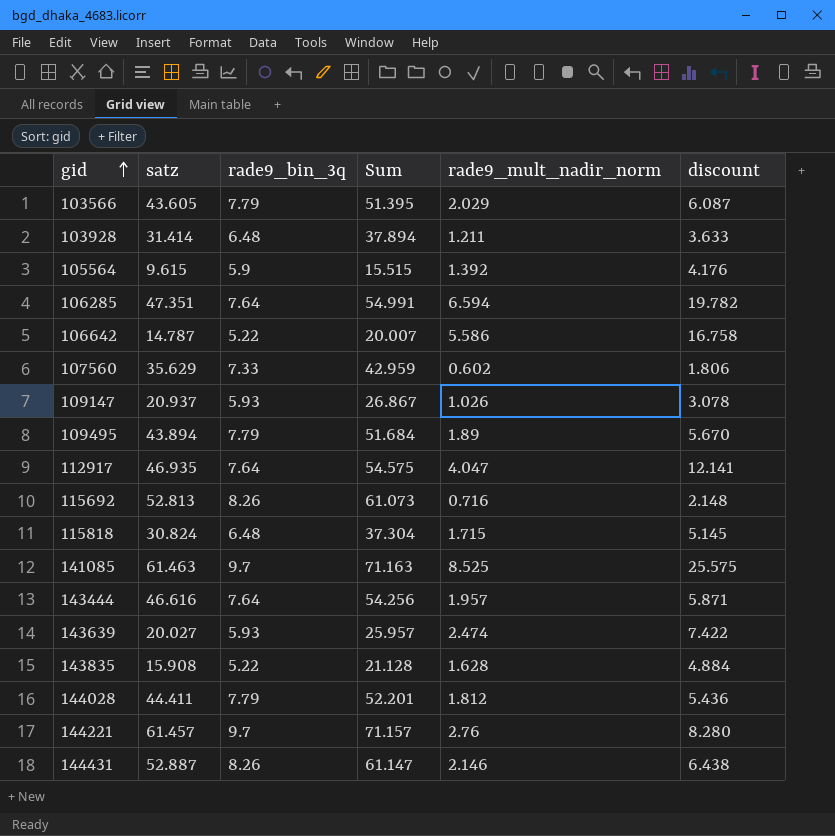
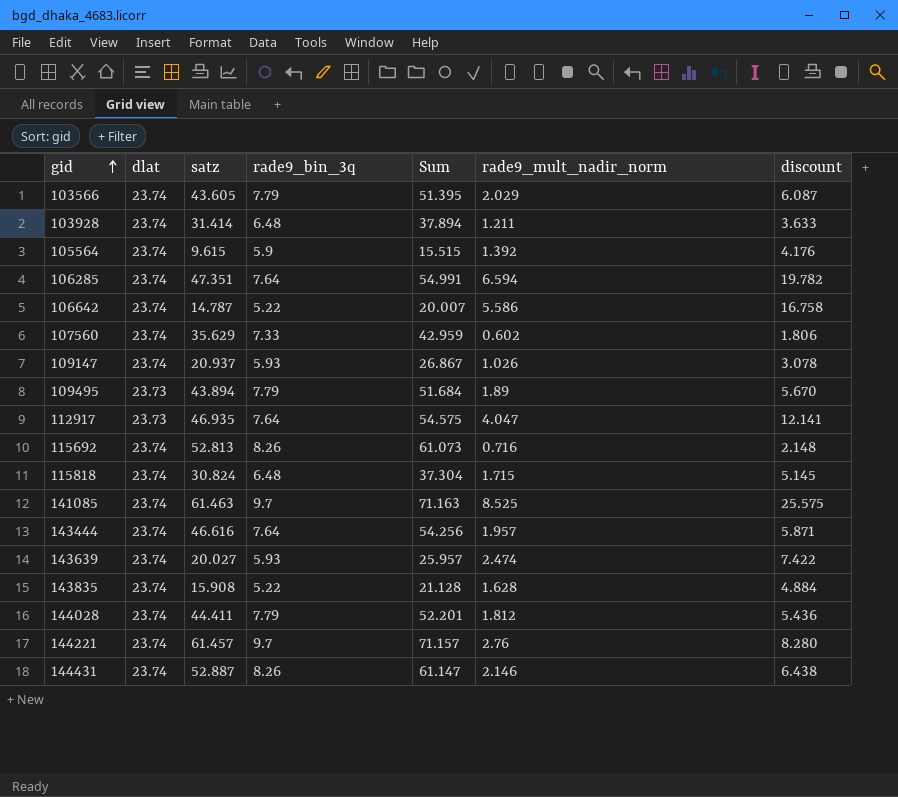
column dlat | position: none -> 2

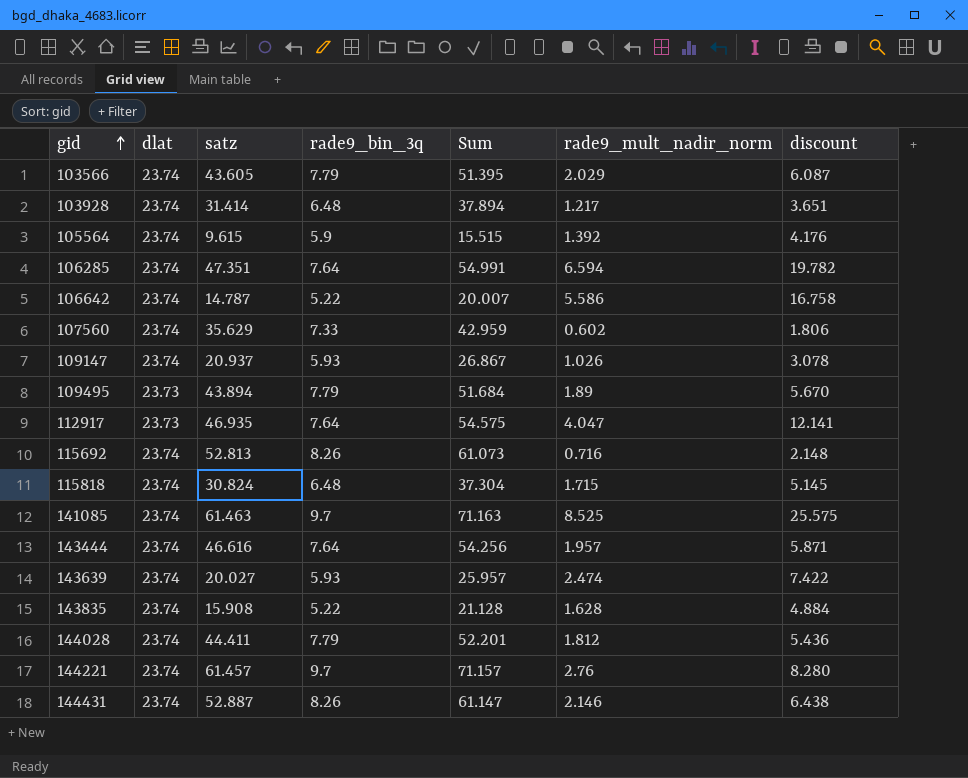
103928 | rade9_mult_nadir_norm: 1.211 -> 1.217
103928 | discount: 3.633 -> 3.651

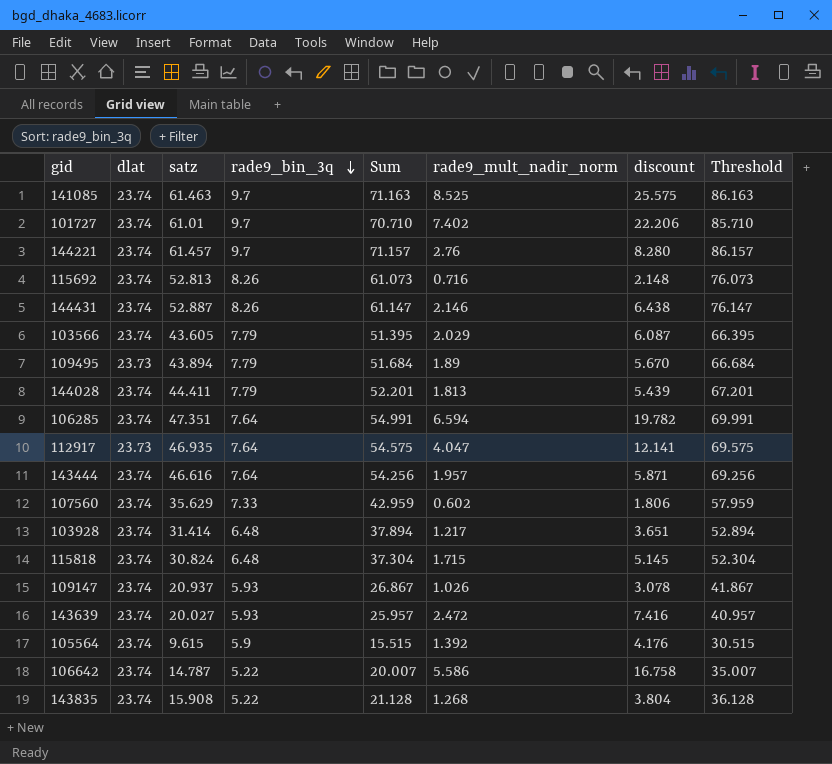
row order: gid ascending -> rade9_bin_3q descending
column Threshold | formula: none -> [Sum] + 15
row 101727: none -> 23.74 | 61.01 | 9.7 | 70.710 | 7.402 | 22.206 | 85.710
144028 | rade9_mult_nadir_norm: 1.812 -> 1.813
144028 | discount: 5.436 -> 5.439
143639 | rade9_mult_nadir_norm: 2.474 -> 2.472
143639 | discount: 7.422 -> 7.416
143835 | rade9_mult_nadir_norm: 1.628 -> 1.268
143835 | discount: 4.884 -> 3.804

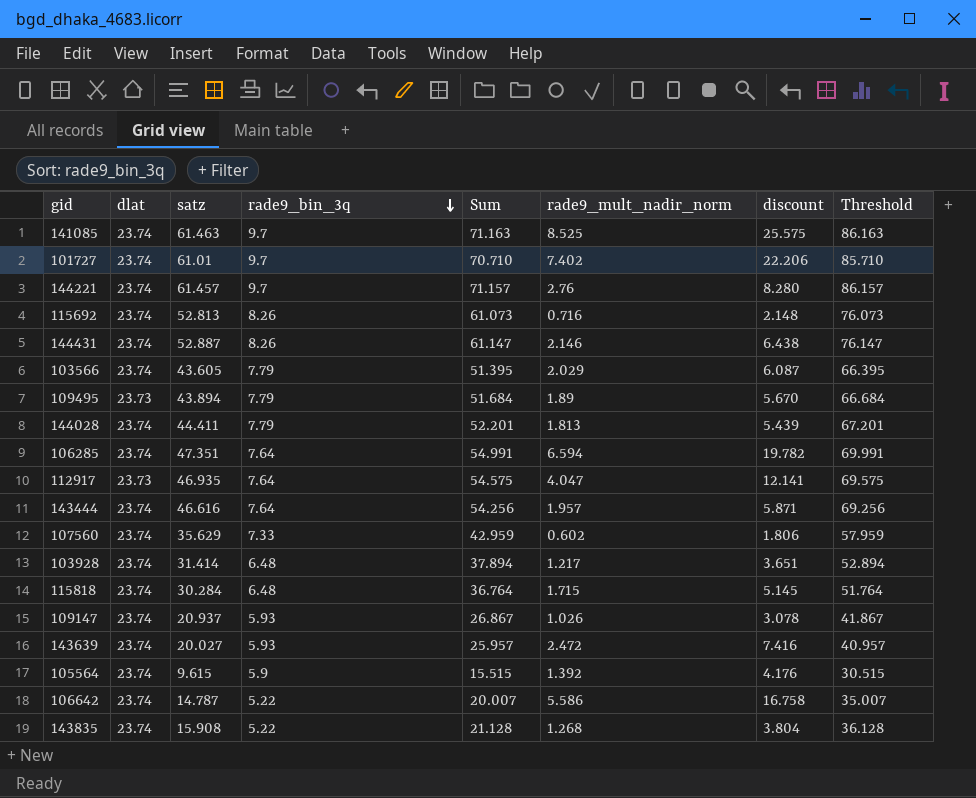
115818 | satz: 30.824 -> 30.284
115818 | Sum: 37.304 -> 36.764
115818 | Threshold: 52.304 -> 51.764

